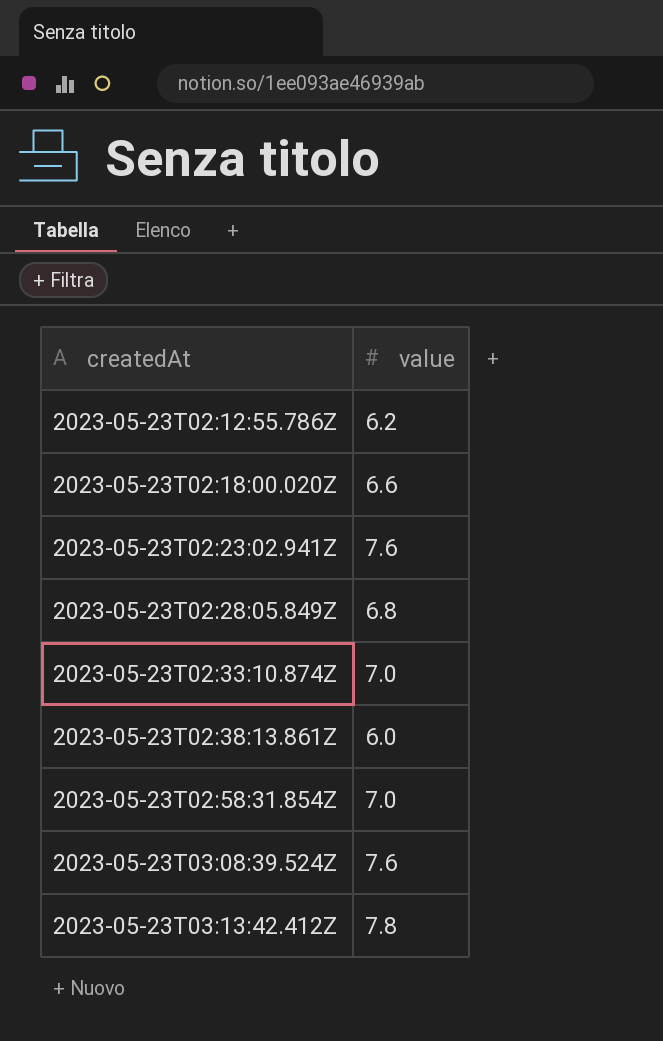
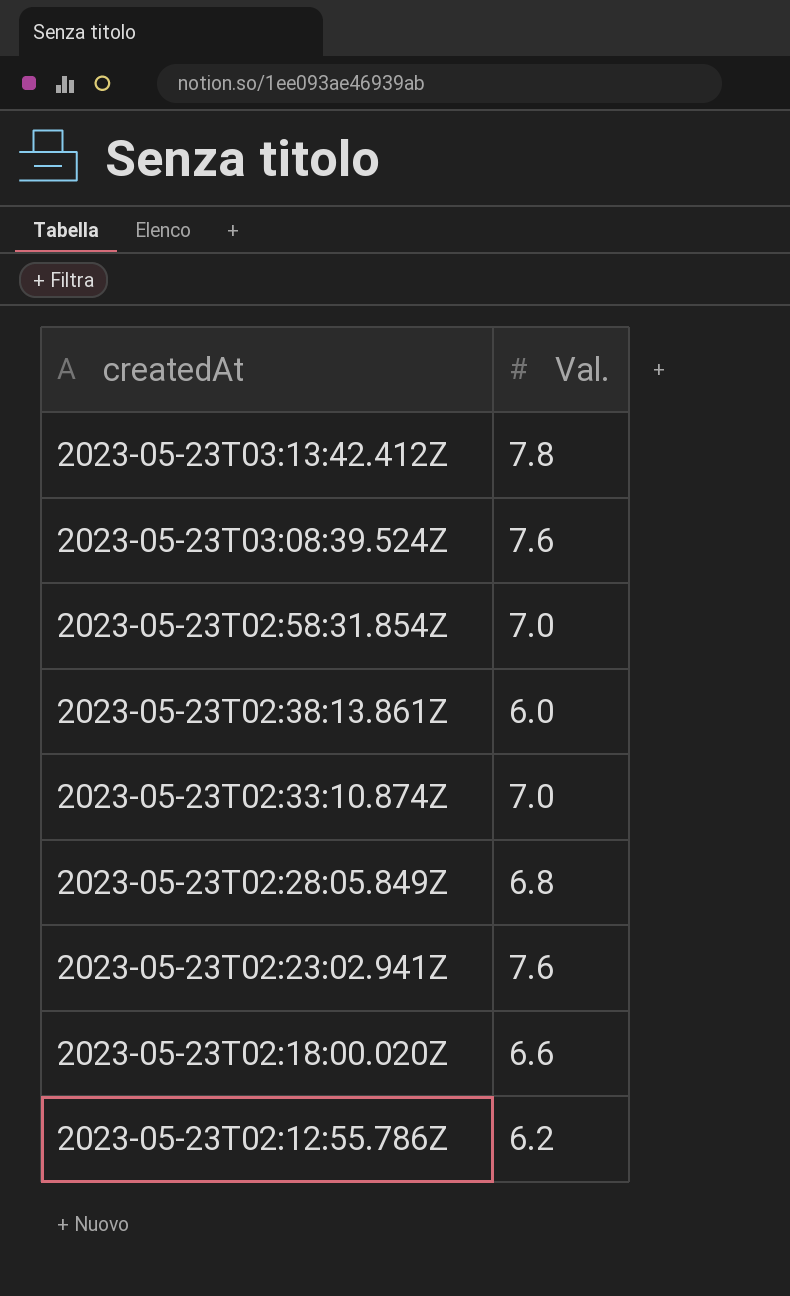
row order: createdAt ascending -> createdAt descending
column name: value -> Val.

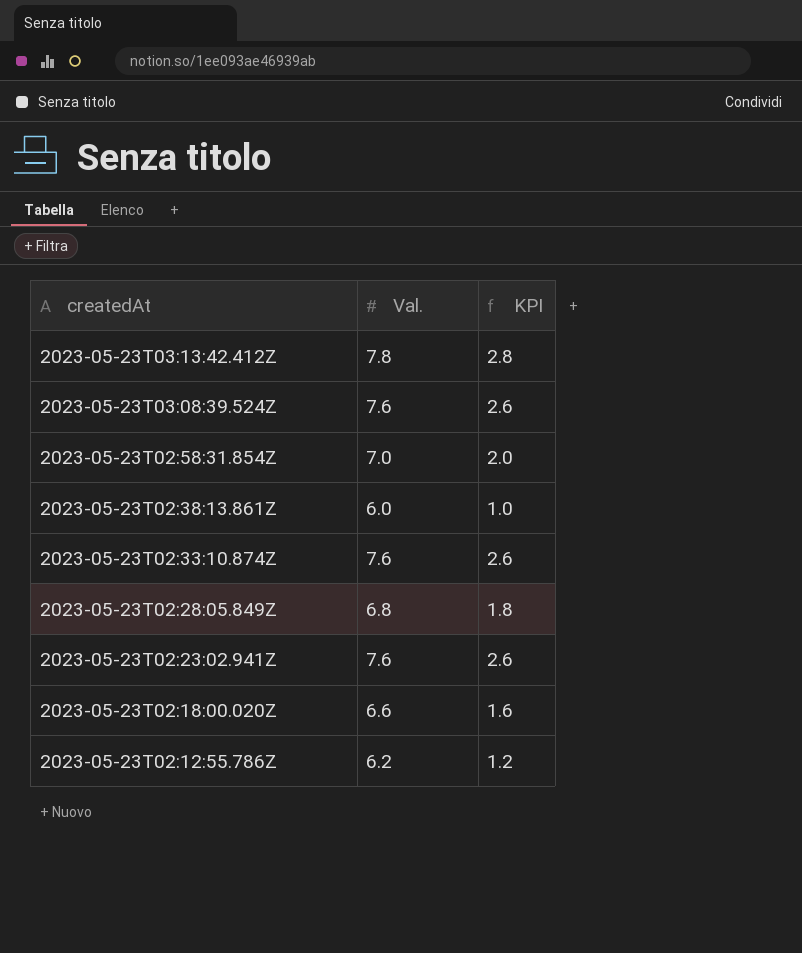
column KPI | formula: none -> [Val.] - 5
2023-05-23T02:33:10.874Z | Val.: 7.0 -> 7.6

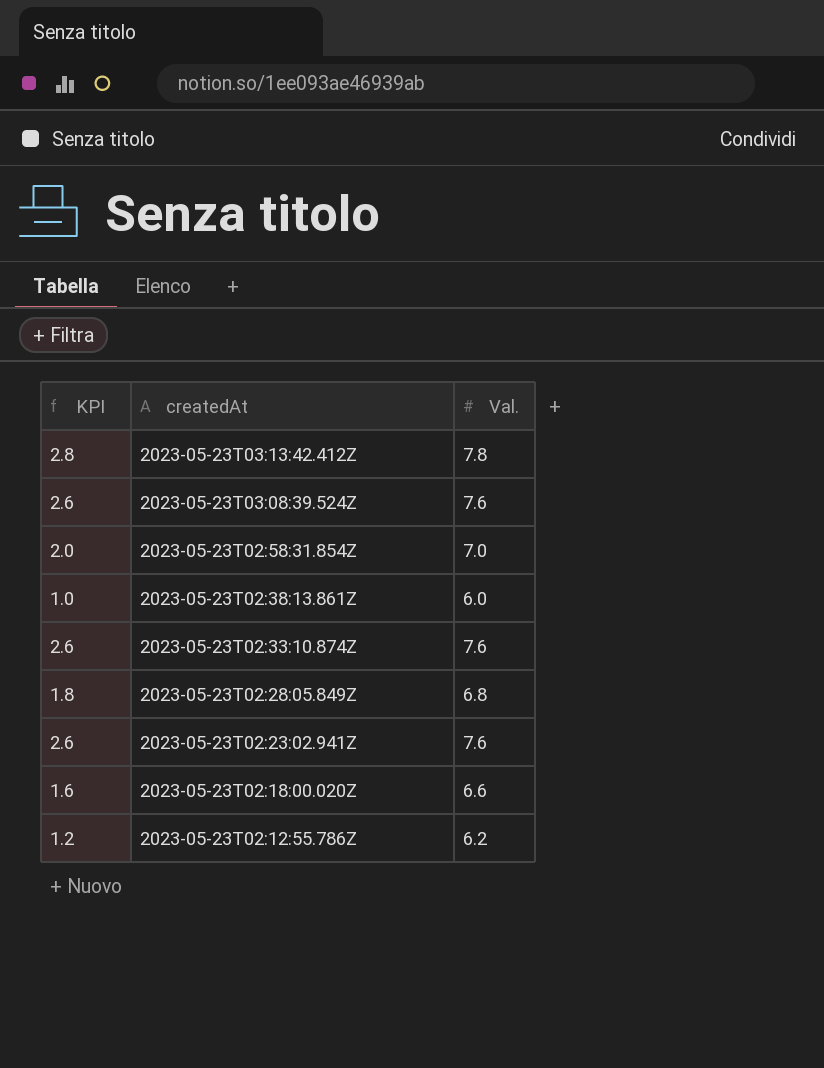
column KPI | position: 3 -> 1

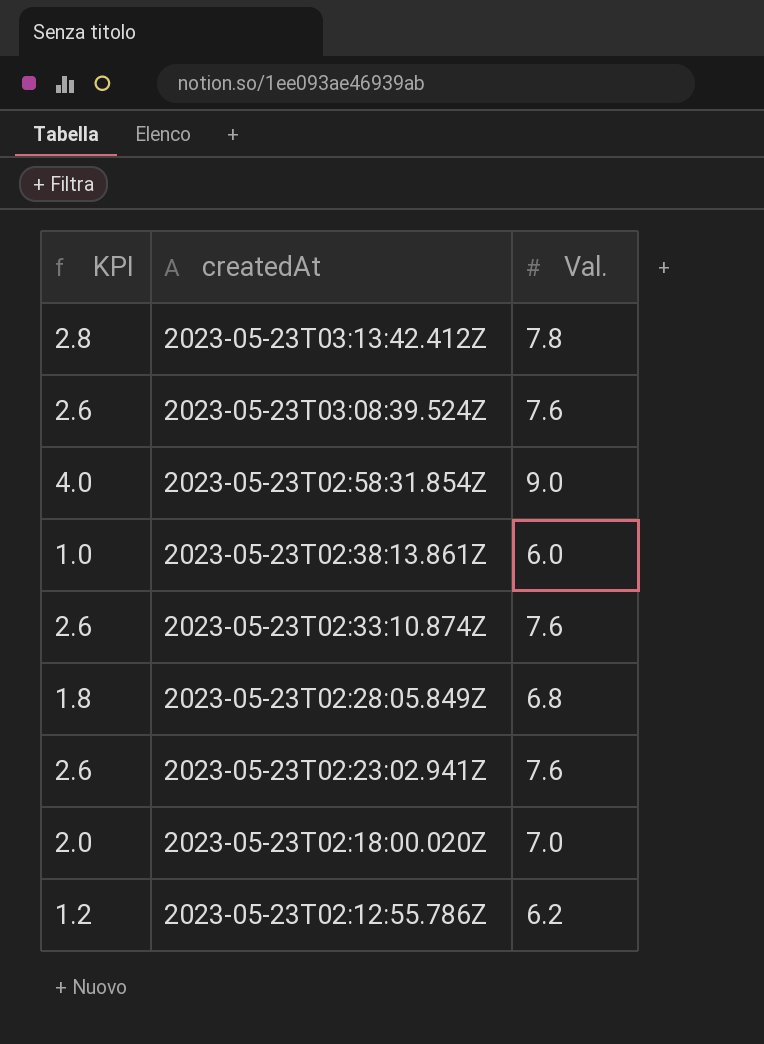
2023-05-23T02:58:31.854Z | KPI: 2.0 -> 4.0
2023-05-23T02:58:31.854Z | Val.: 7.0 -> 9.0
2023-05-23T02:18:00.020Z | KPI: 1.6 -> 2.0
2023-05-23T02:18:00.020Z | Val.: 6.6 -> 7.0

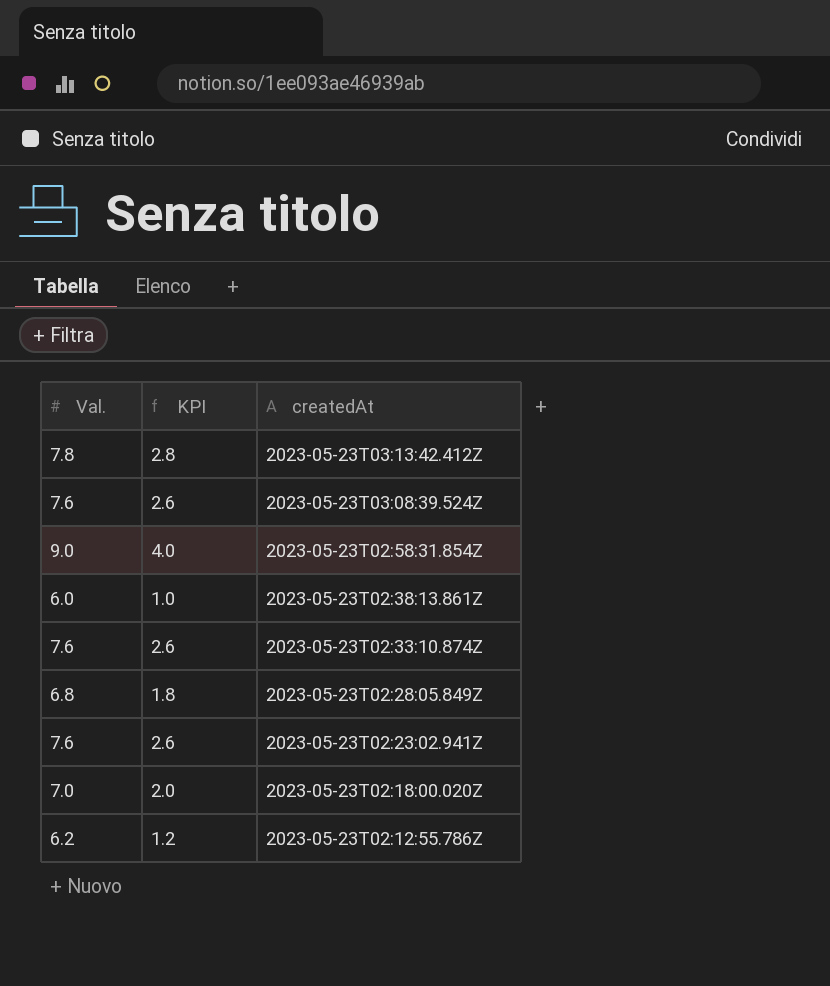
column Val. | position: 3 -> 1

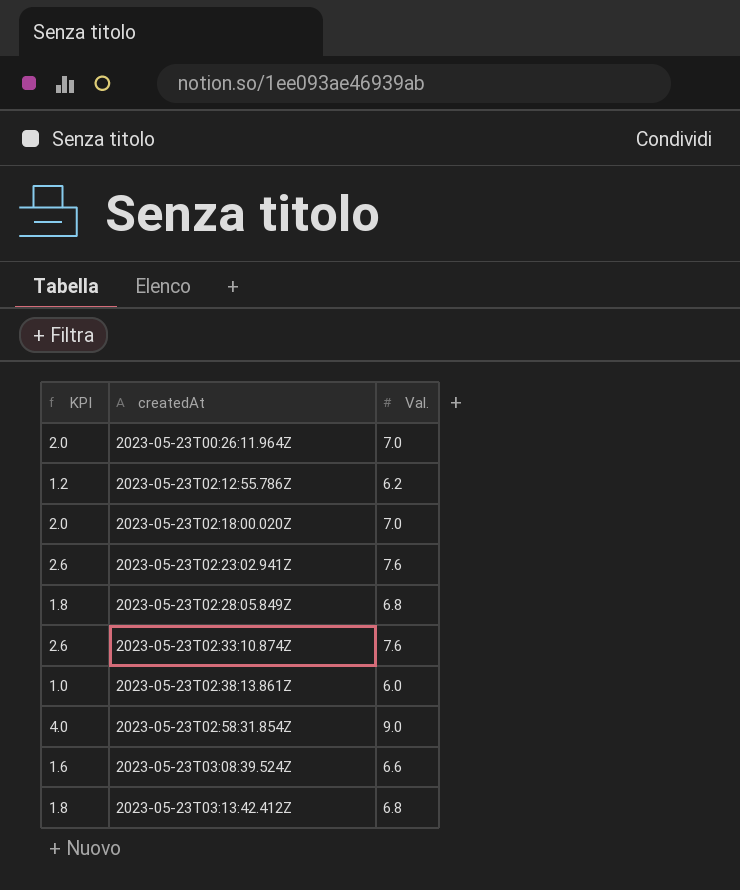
row order: createdAt descending -> createdAt ascending
column Val. | position: 1 -> 3
row 2023-05-23T00:26:11.964Z: none -> 2.0 | 7.0
2023-05-23T03:08:39.524Z | KPI: 2.6 -> 1.6
2023-05-23T03:08:39.524Z | Val.: 7.6 -> 6.6
2023-05-23T03:13:42.412Z | KPI: 2.8 -> 1.8
2023-05-23T03:13:42.412Z | Val.: 7.8 -> 6.8

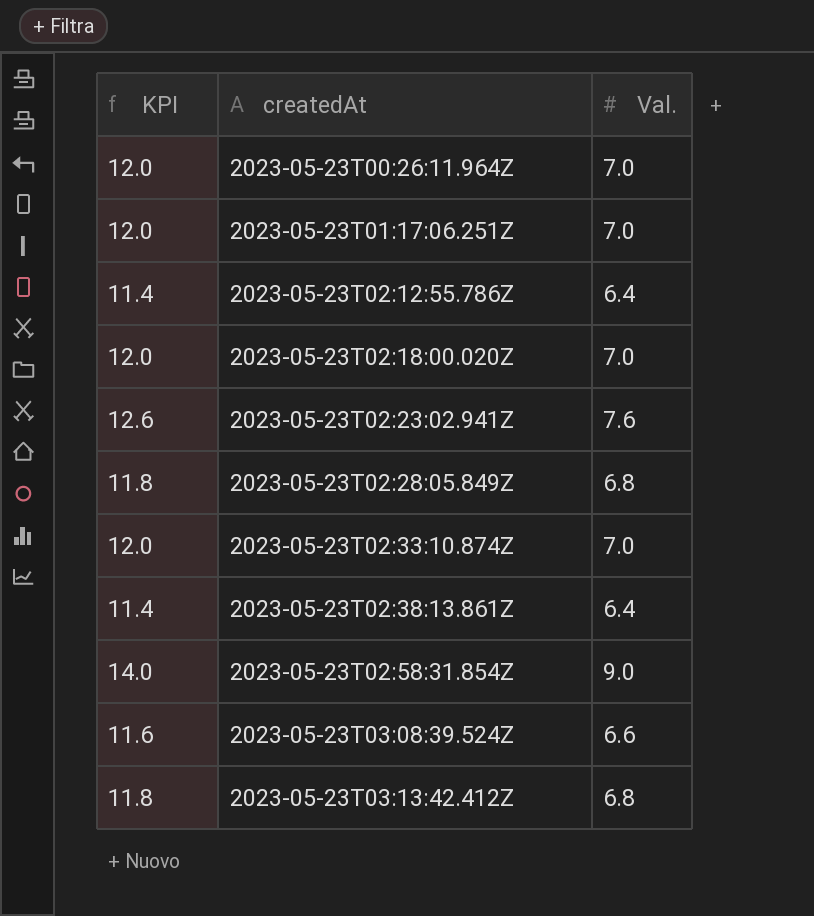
column KPI | formula: [Val.] - 5 -> [Val.] + 5
row 2023-05-23T01:17:06.251Z: none -> 12.0 | 7.0
2023-05-23T02:12:55.786Z | Val.: 6.2 -> 6.4
2023-05-23T02:33:10.874Z | Val.: 7.6 -> 7.0
2023-05-23T02:38:13.861Z | Val.: 6.0 -> 6.4

